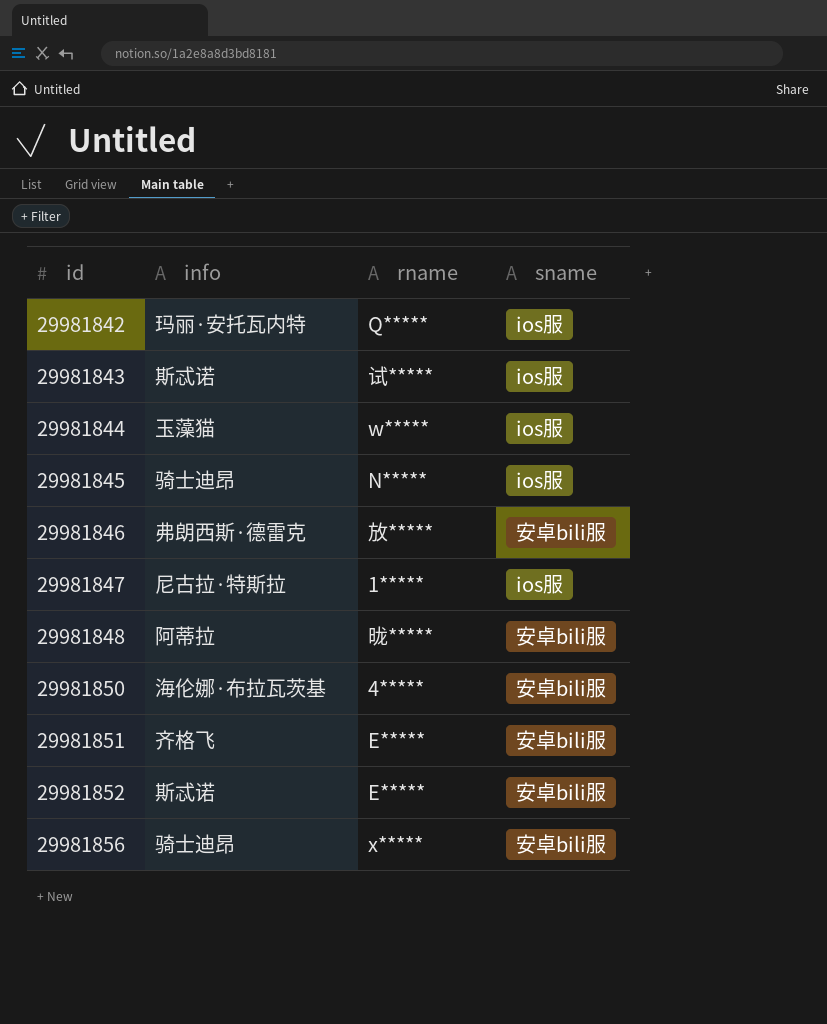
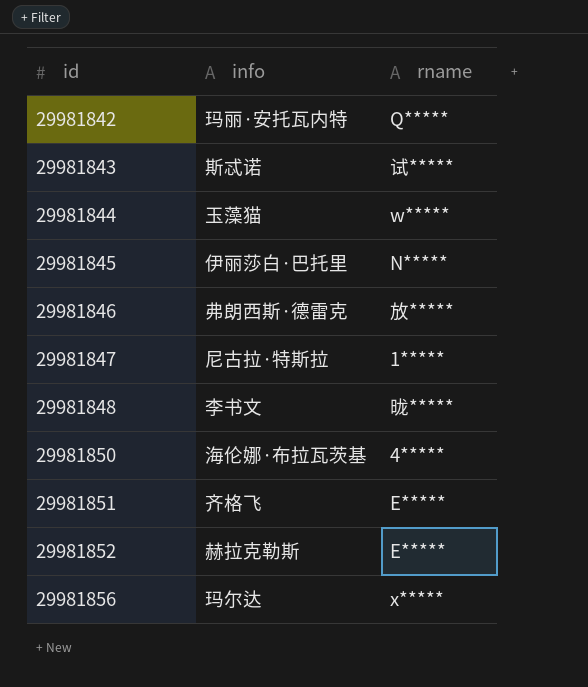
column sname | position: 4 -> none
29981845 | info: 骑士迪昂 -> 伊丽莎白·巴托里
29981848 | info: 阿蒂拉 -> 李书文
29981852 | info: 斯忒诺 -> 赫拉克勒斯
29981856 | info: 骑士迪昂 -> 玛尔达

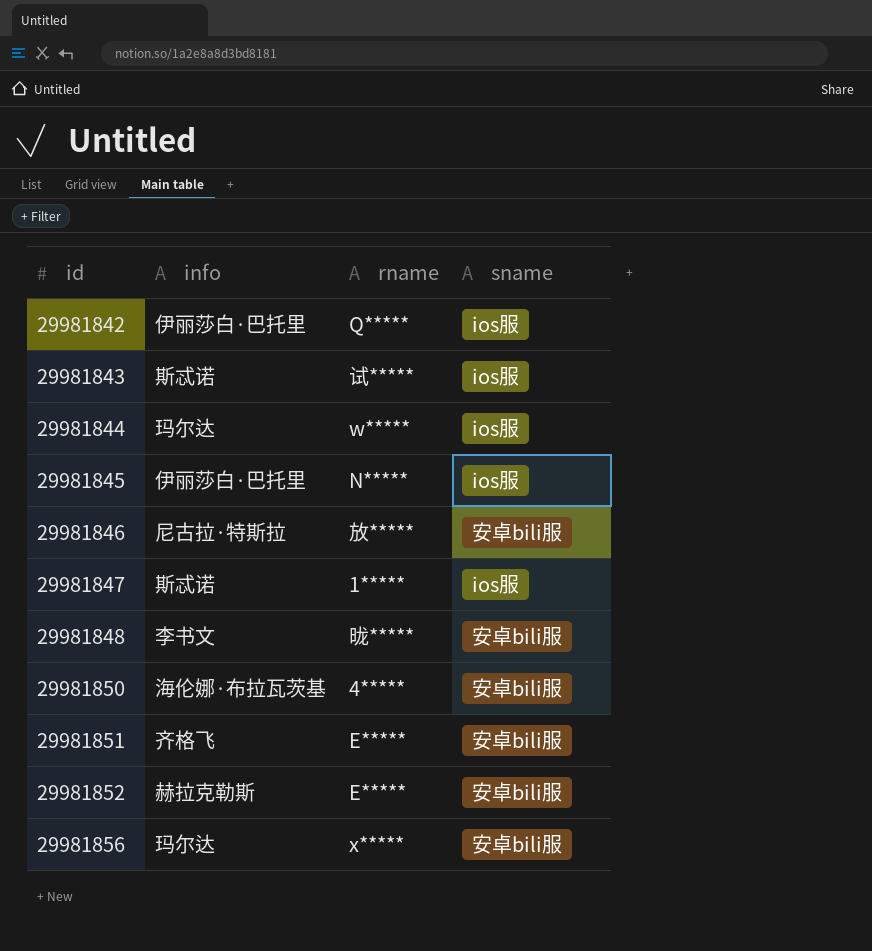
column sname | position: none -> 4
29981842 | info: 玛丽·安托瓦内特 -> 伊丽莎白·巴托里
29981844 | info: 玉藻猫 -> 玛尔达
29981846 | info: 弗朗西斯·德雷克 -> 尼古拉·特斯拉
29981847 | info: 尼古拉·特斯拉 -> 斯忒诺

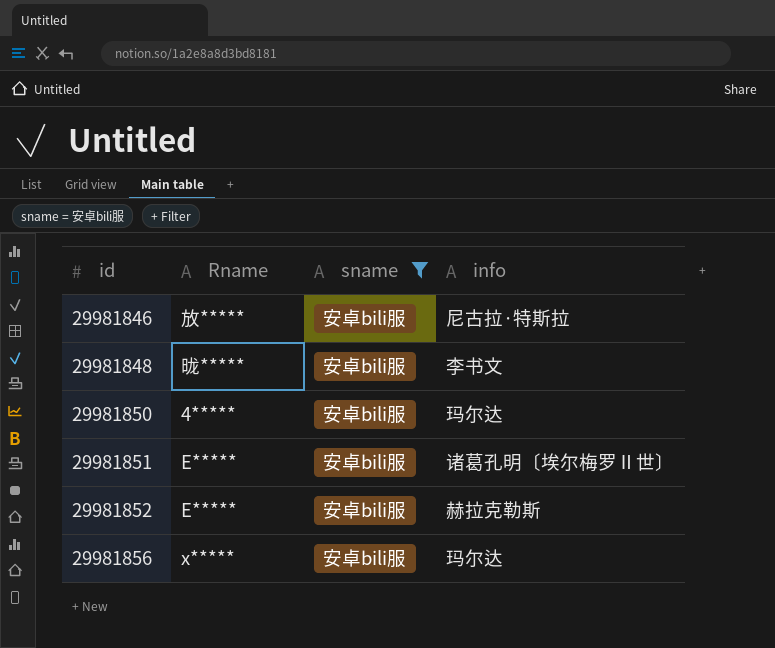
filter: none -> sname = 安卓bili服
column name: rname -> Rname
column info | position: 2 -> 4
29981850 | info: 海伦娜·布拉瓦茨基 -> 玛尔达
29981851 | info: 齐格飞 -> 诸葛孔明〔埃尔梅罗Ⅱ世〕

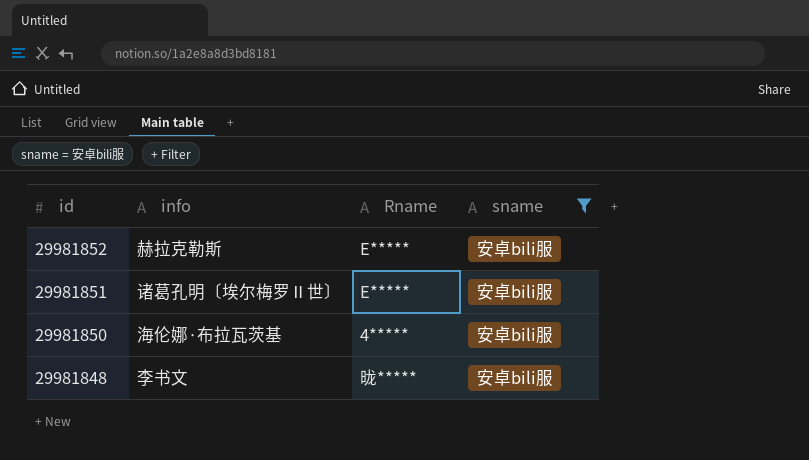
row order: id ascending -> id descending
column info | position: 4 -> 2
row 29981846: 放***** | 安卓bili服 | 尼古拉·特斯拉 -> none
row 29981856: x***** | 安卓bili服 | 玛尔达 -> none
29981850 | info: 玛尔达 -> 海伦娜·布拉瓦茨基

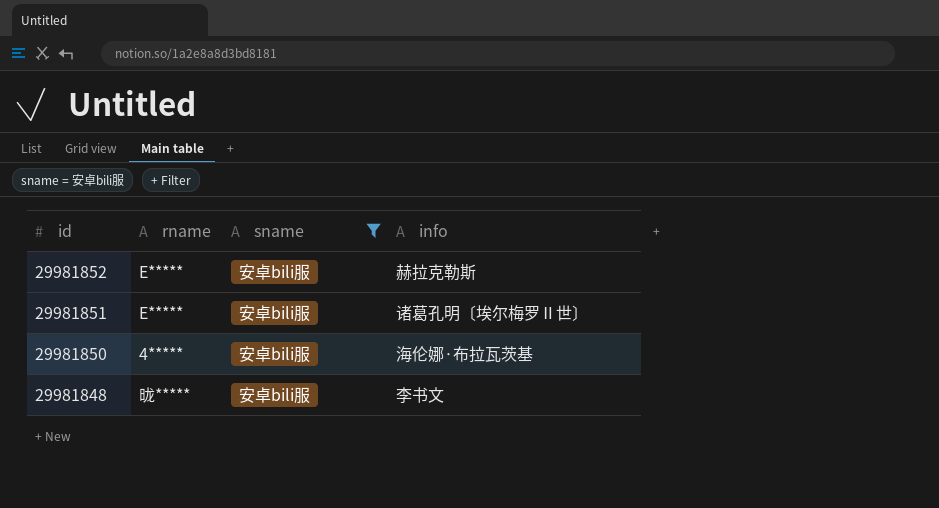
column name: Rname -> rname
column info | position: 2 -> 4

